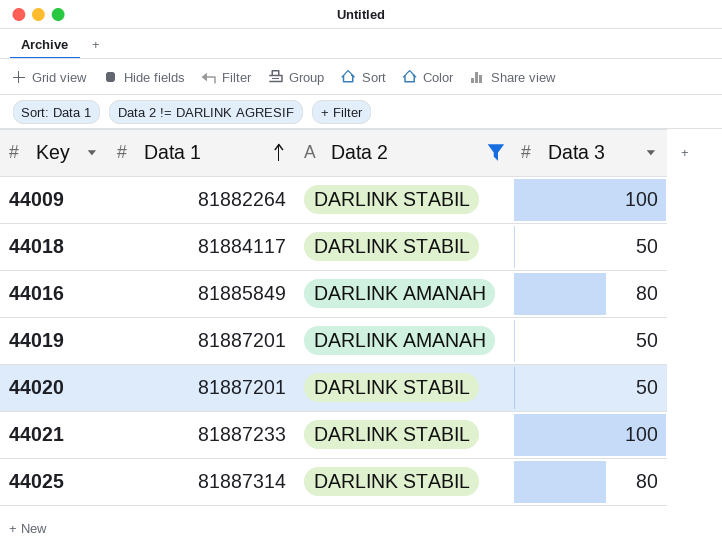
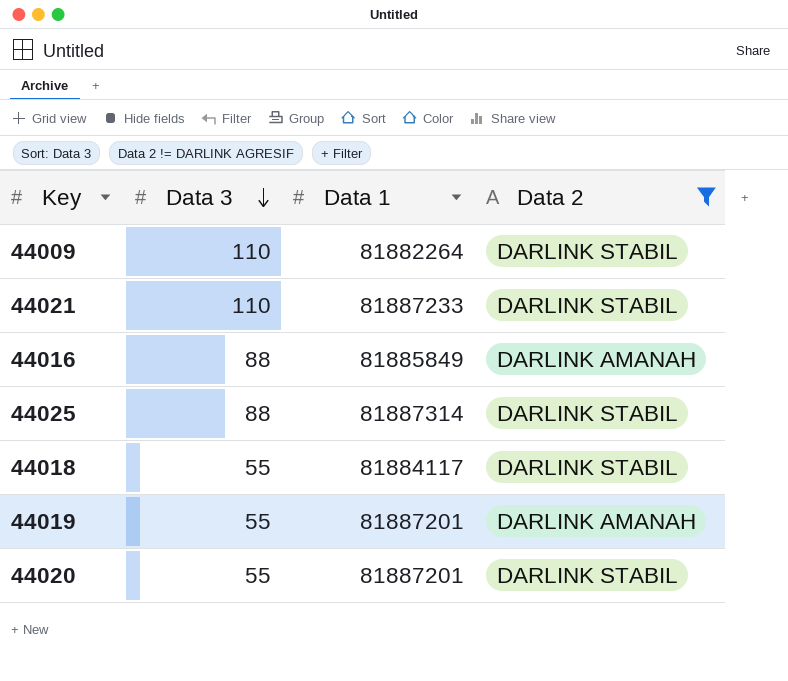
row order: Data 1 ascending -> Data 3 descending
column Data 3 | position: 4 -> 2
44009 | Data 3: 100 -> 110
44021 | Data 3: 100 -> 110
44016 | Data 3: 80 -> 88
44025 | Data 3: 80 -> 88
44018 | Data 3: 50 -> 55
44019 | Data 3: 50 -> 55
44020 | Data 3: 50 -> 55

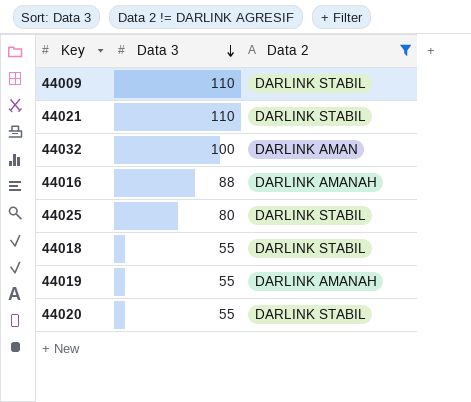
column Data 1 | position: 3 -> none
row 44032: none -> 100 | DARLINK AMAN
44025 | Data 3: 88 -> 80

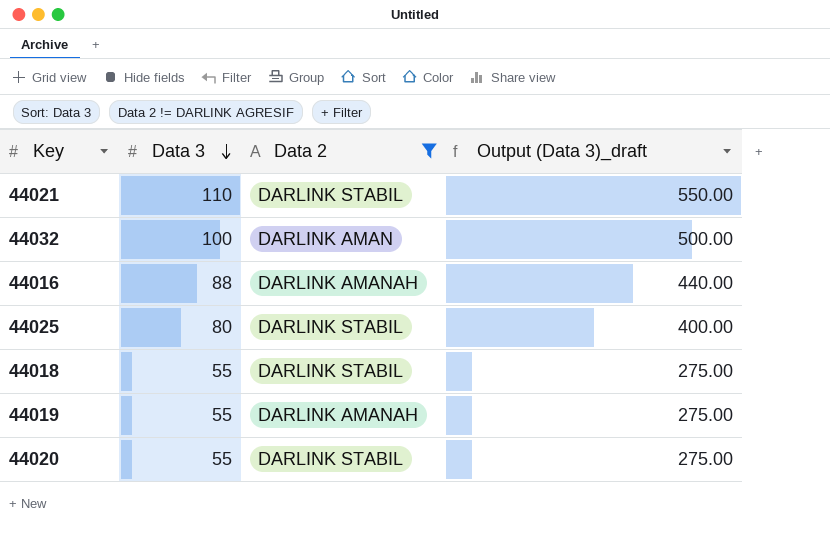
column Output (Data 3)_draft | formula: none -> [Data 3] * 5
row 44009: 110 | DARLINK STABIL -> none

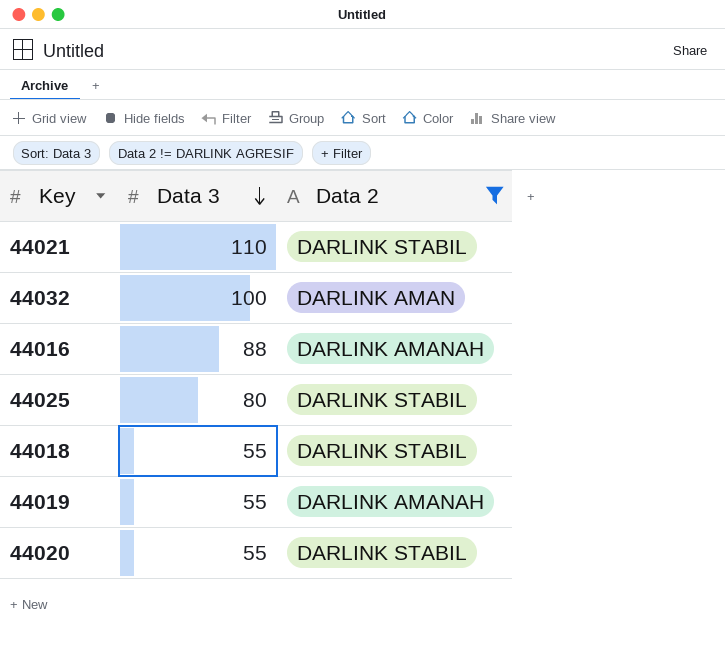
column Output (Data 3)_draft | formula: [Data 3] * 5 -> none

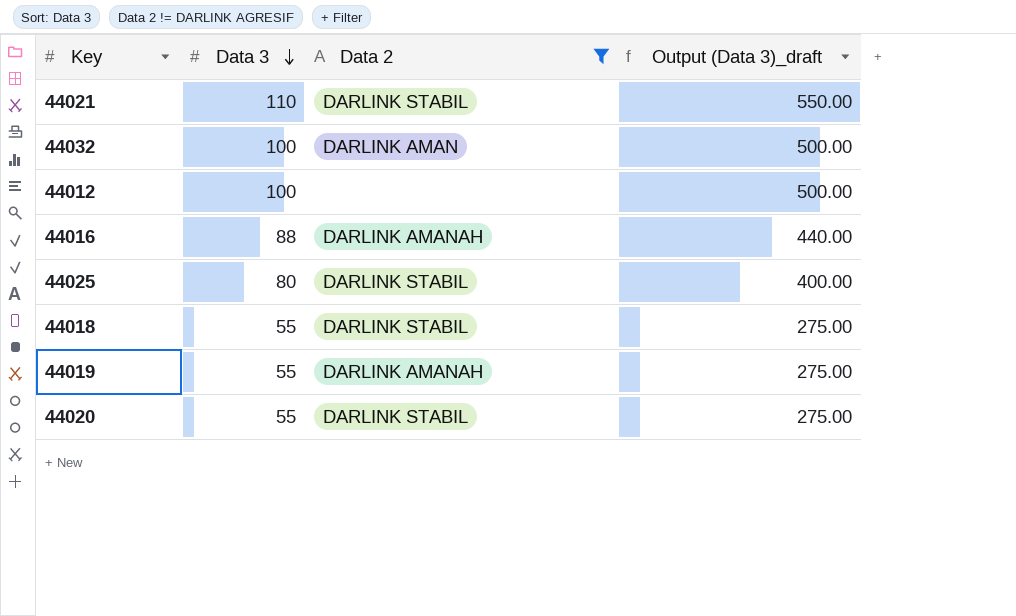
column Output (Data 3)_draft | formula: none -> [Data 3] * 5
row 44012: none -> 100 | none | 500.00

